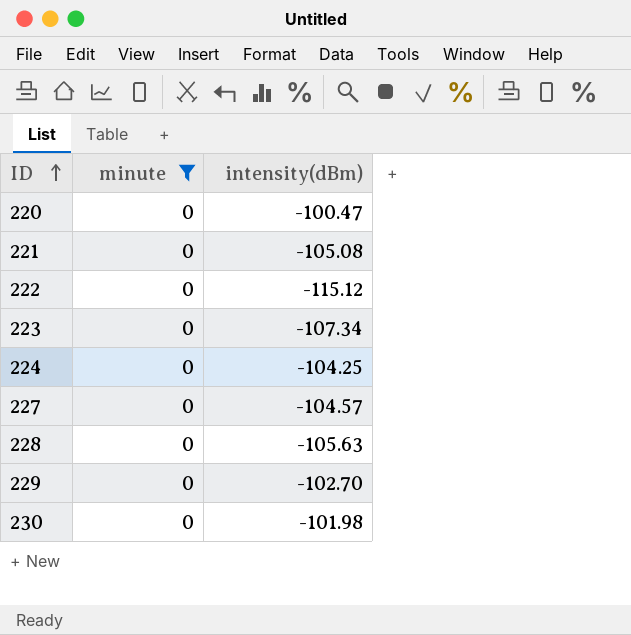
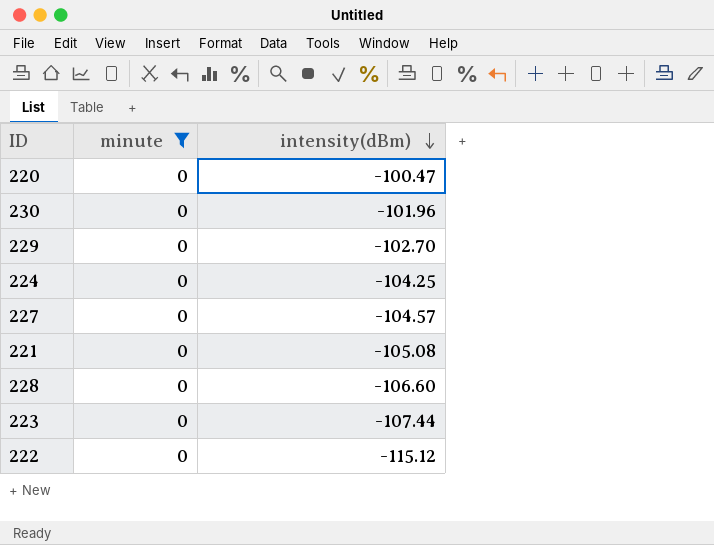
row order: ID ascending -> intensity(dBm) descending
230 | intensity(dBm): -101.98 -> -101.96
228 | intensity(dBm): -105.63 -> -106.60
223 | intensity(dBm): -107.34 -> -107.44

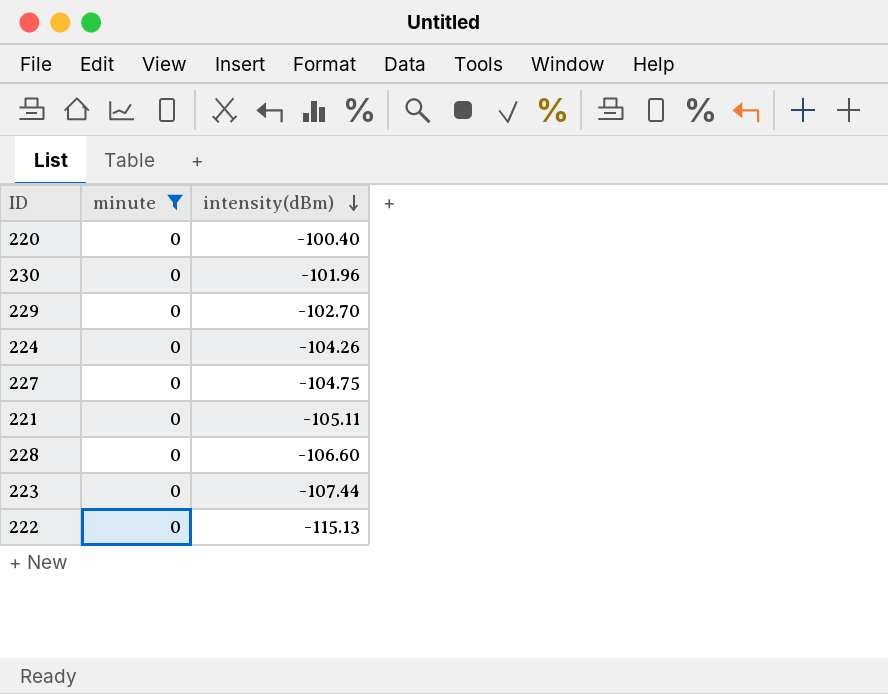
220 | intensity(dBm): -100.47 -> -100.40
224 | intensity(dBm): -104.25 -> -104.26
227 | intensity(dBm): -104.57 -> -104.75
221 | intensity(dBm): -105.08 -> -105.11
222 | intensity(dBm): -115.12 -> -115.13

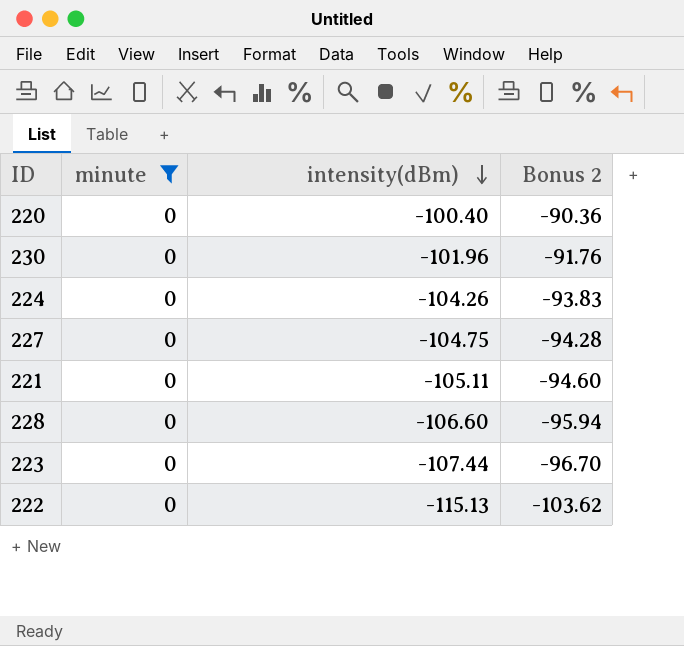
column Bonus 2 | formula: none -> [intensity(dBm)] * 0.9
row 229: 0 | -102.70 -> none

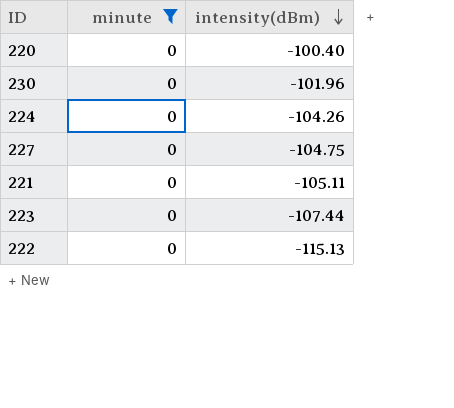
column Bonus 2 | formula: [intensity(dBm)] * 0.9 -> none
row 228: 0 | -106.60 | -95.94 -> none

